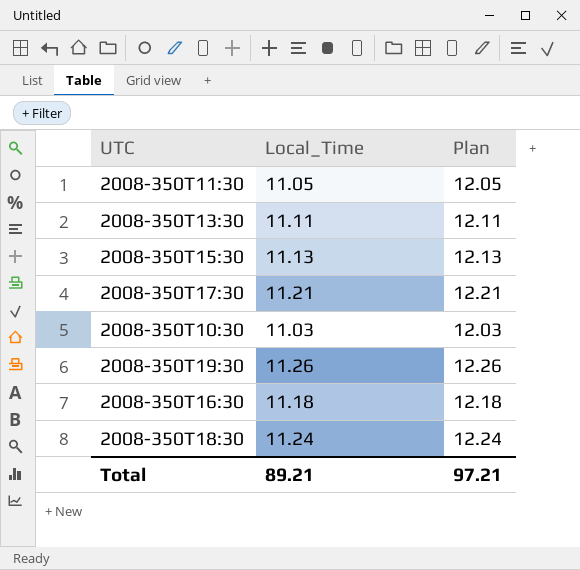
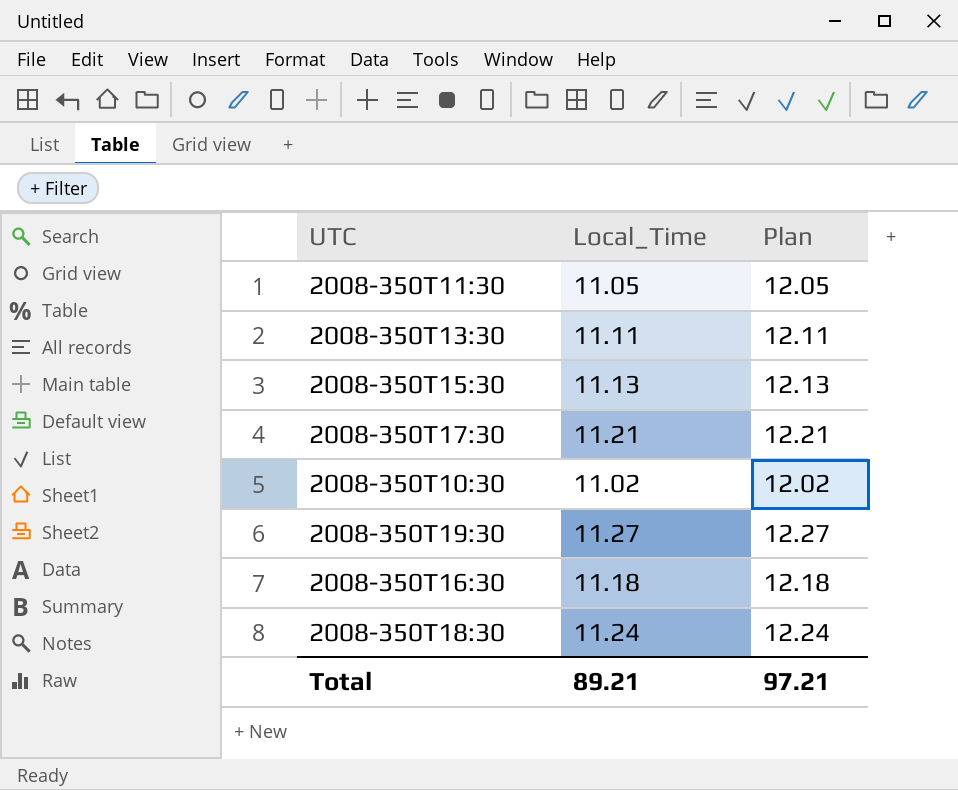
2008-350T10:30 | Local_Time: 11.03 -> 11.02
2008-350T10:30 | Plan: 12.03 -> 12.02
2008-350T19:30 | Local_Time: 11.26 -> 11.27
2008-350T19:30 | Plan: 12.26 -> 12.27

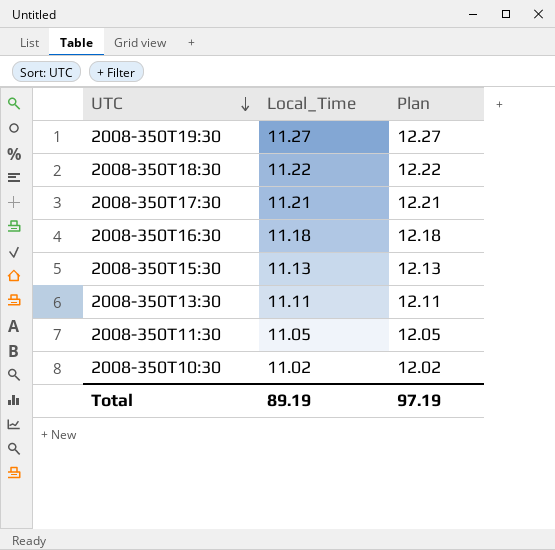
row order: none -> UTC descending
2008-350T18:30 | Local_Time: 11.24 -> 11.22
2008-350T18:30 | Plan: 12.24 -> 12.22
Total | Local_Time: 89.21 -> 89.19
Total | Plan: 97.21 -> 97.19

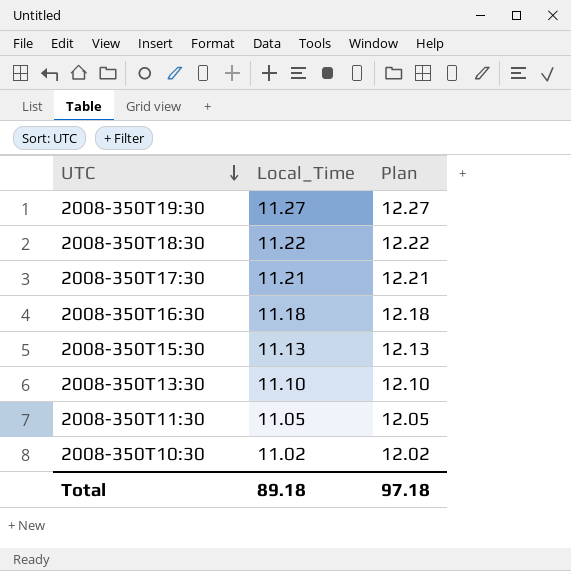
2008-350T13:30 | Local_Time: 11.11 -> 11.10
2008-350T13:30 | Plan: 12.11 -> 12.10
Total | Local_Time: 89.19 -> 89.18
Total | Plan: 97.19 -> 97.18

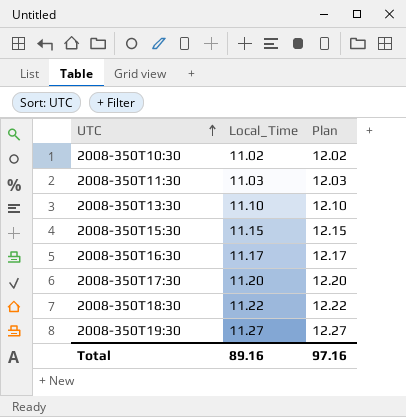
row order: UTC descending -> UTC ascending
2008-350T11:30 | Local_Time: 11.05 -> 11.03
2008-350T11:30 | Plan: 12.05 -> 12.03
2008-350T15:30 | Local_Time: 11.13 -> 11.15
2008-350T15:30 | Plan: 12.13 -> 12.15
2008-350T16:30 | Local_Time: 11.18 -> 11.17
2008-350T16:30 | Plan: 12.18 -> 12.17
2008-350T17:30 | Local_Time: 11.21 -> 11.20
2008-350T17:30 | Plan: 12.21 -> 12.20
Total | Local_Time: 89.18 -> 89.16
Total | Plan: 97.18 -> 97.16

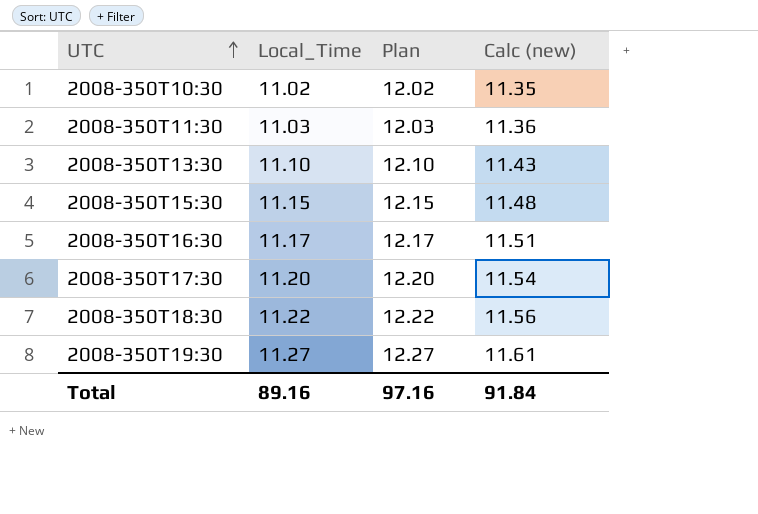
column Calc (new) | formula: none -> [Local_Time] * 1.03

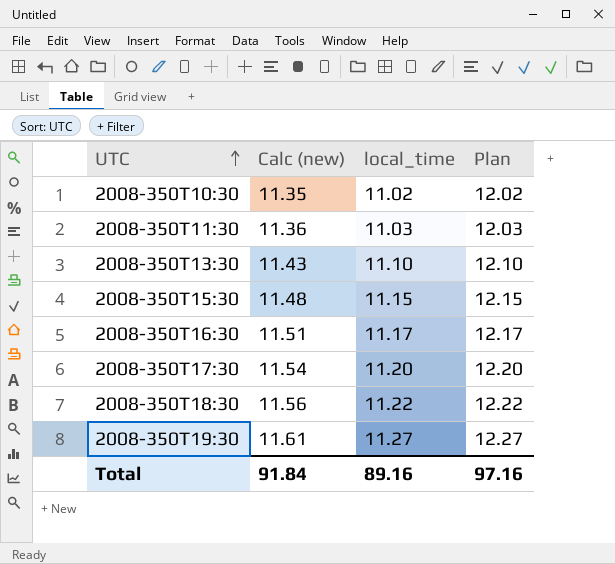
column Calc (new) | position: 4 -> 2
column name: Local_Time -> local_time

